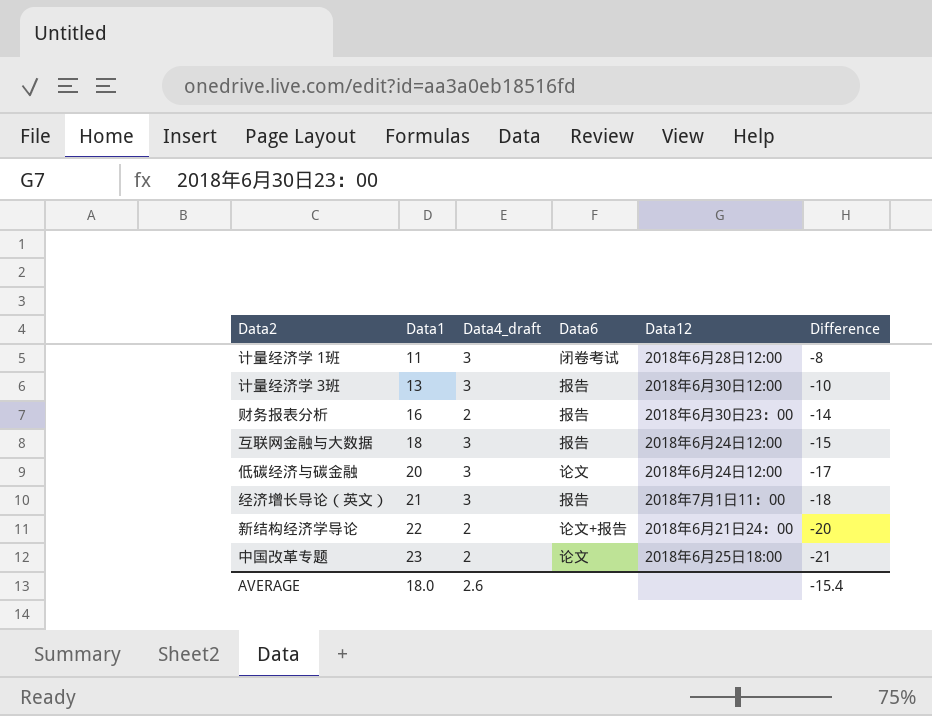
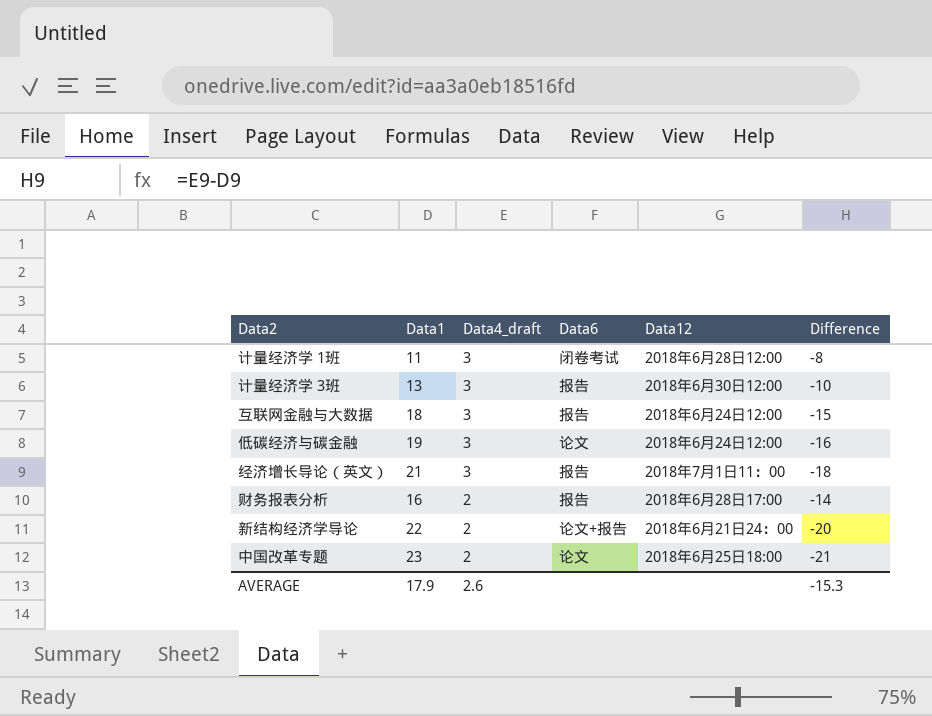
row order: Data1 ascending -> Data4_draft descending
低碳经济与碳金融 | Data1: 20 -> 19
低碳经济与碳金融 | Difference: -17 -> -16
财务报表分析 | Data12: 2018年6月30日23：00 -> 2018年6月28日17:00
AVERAGE | Data1: 18.0 -> 17.9
AVERAGE | Difference: -15.4 -> -15.3

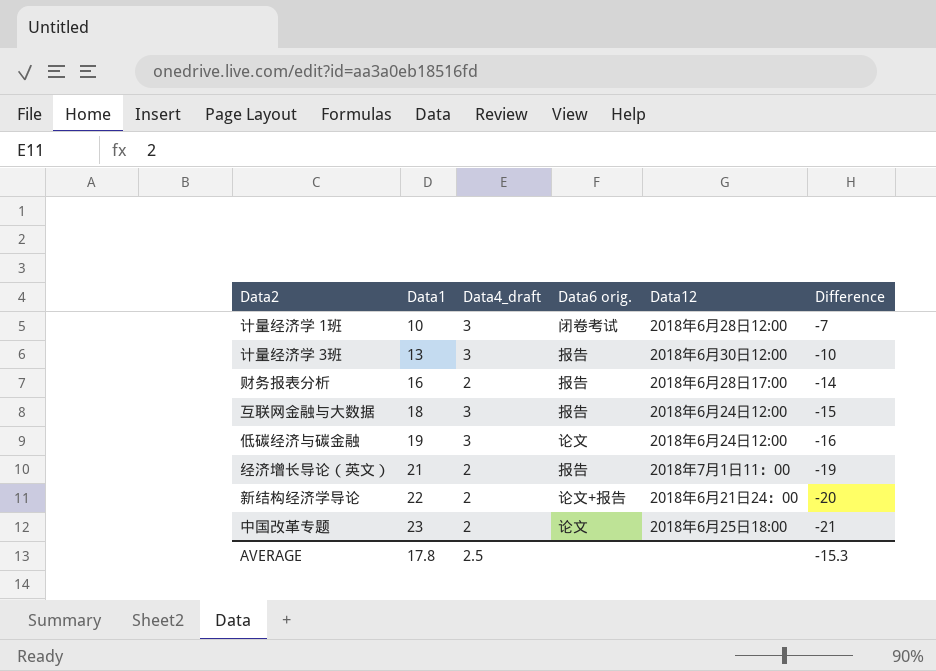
row order: Data4_draft descending -> Data1 ascending
column name: Data6 -> Data6 orig.
计量经济学 1班 | Data1: 11 -> 10
计量经济学 1班 | Difference: -8 -> -7
经济增长导论（英文） | Data4_draft: 3 -> 2
经济增长导论（英文） | Difference: -18 -> -19
AVERAGE | Data1: 17.9 -> 17.8
AVERAGE | Data4_draft: 2.6 -> 2.5

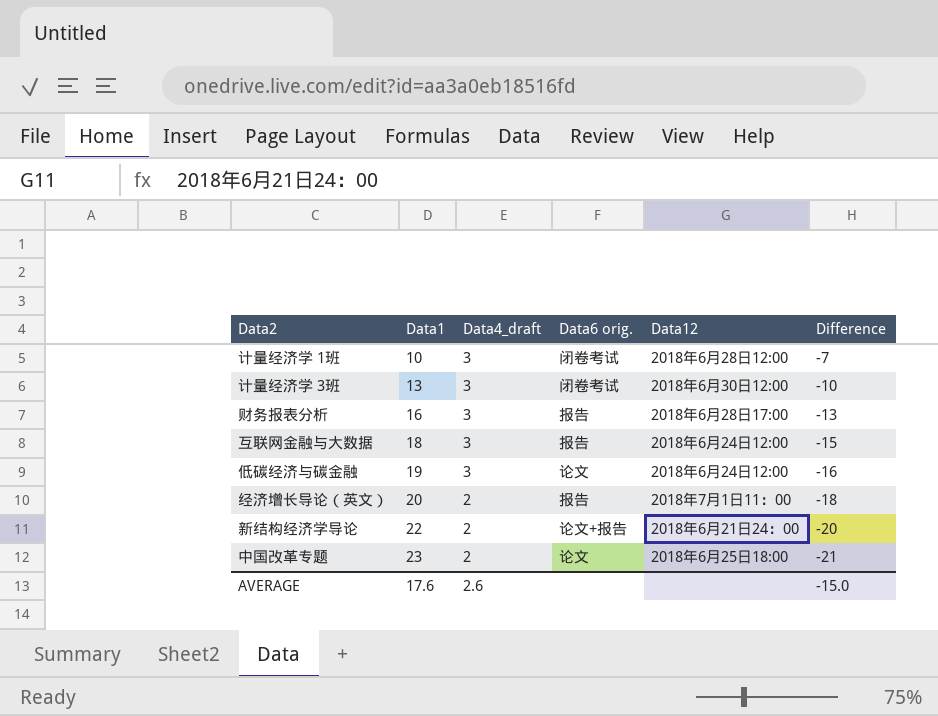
计量经济学 3班 | Data6 orig.: 报告 -> 闭卷考试
财务报表分析 | Data4_draft: 2 -> 3
财务报表分析 | Difference: -14 -> -13
经济增长导论（英文） | Data1: 21 -> 20
经济增长导论（英文） | Difference: -19 -> -18
AVERAGE | Data1: 17.8 -> 17.6
AVERAGE | Data4_draft: 2.5 -> 2.6
AVERAGE | Difference: -15.3 -> -15.0

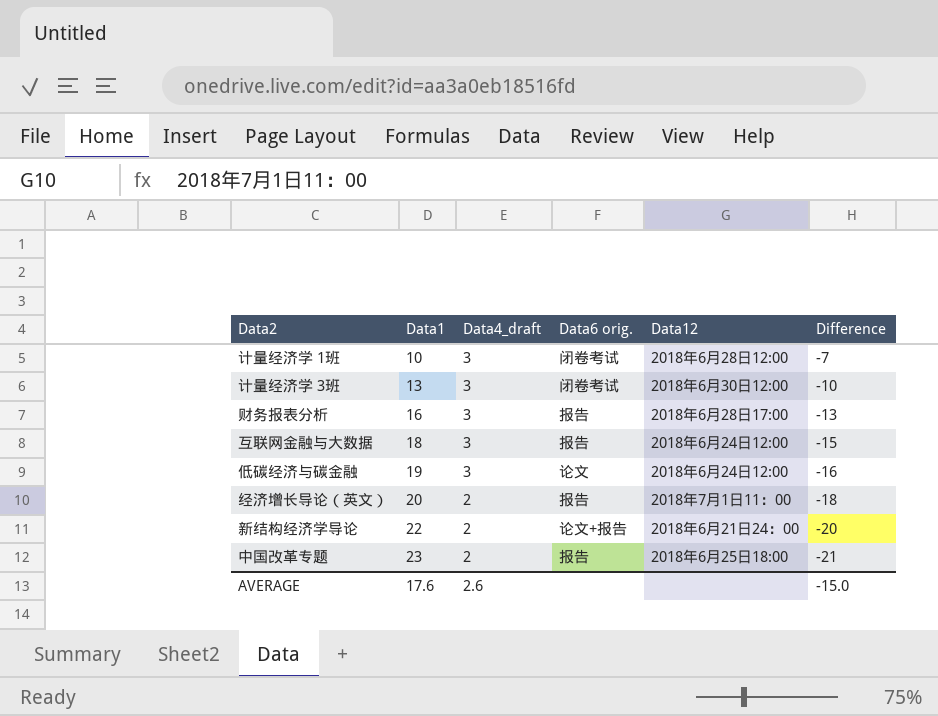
中国改革专题 | Data6 orig.: 论文 -> 报告

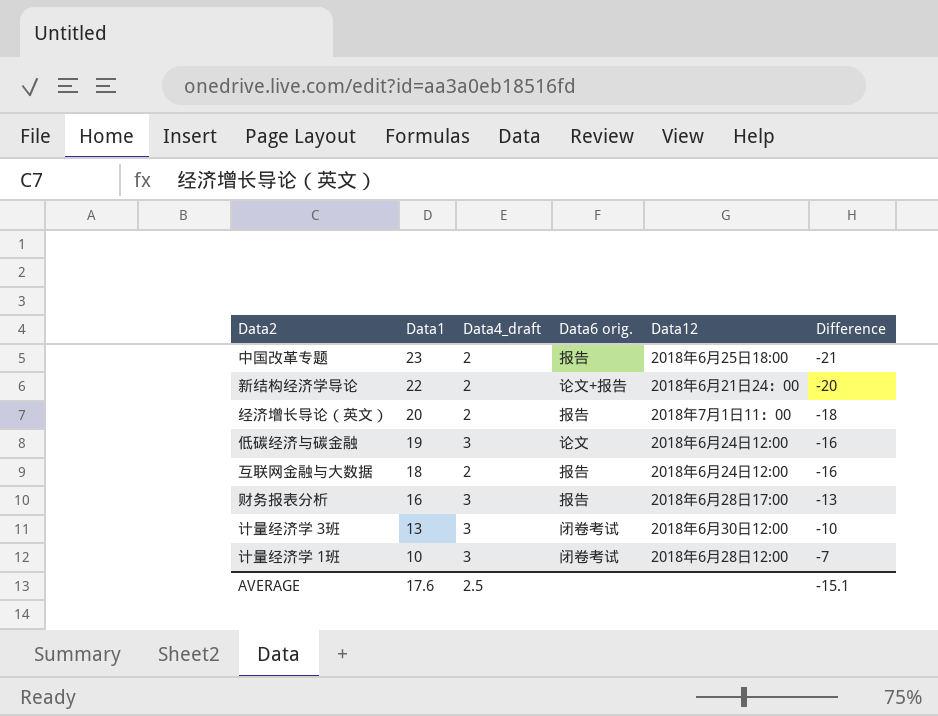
row order: Data1 ascending -> Data1 descending
互联网金融与大数据 | Data4_draft: 3 -> 2
互联网金融与大数据 | Difference: -15 -> -16
AVERAGE | Data4_draft: 2.6 -> 2.5
AVERAGE | Difference: -15.0 -> -15.1

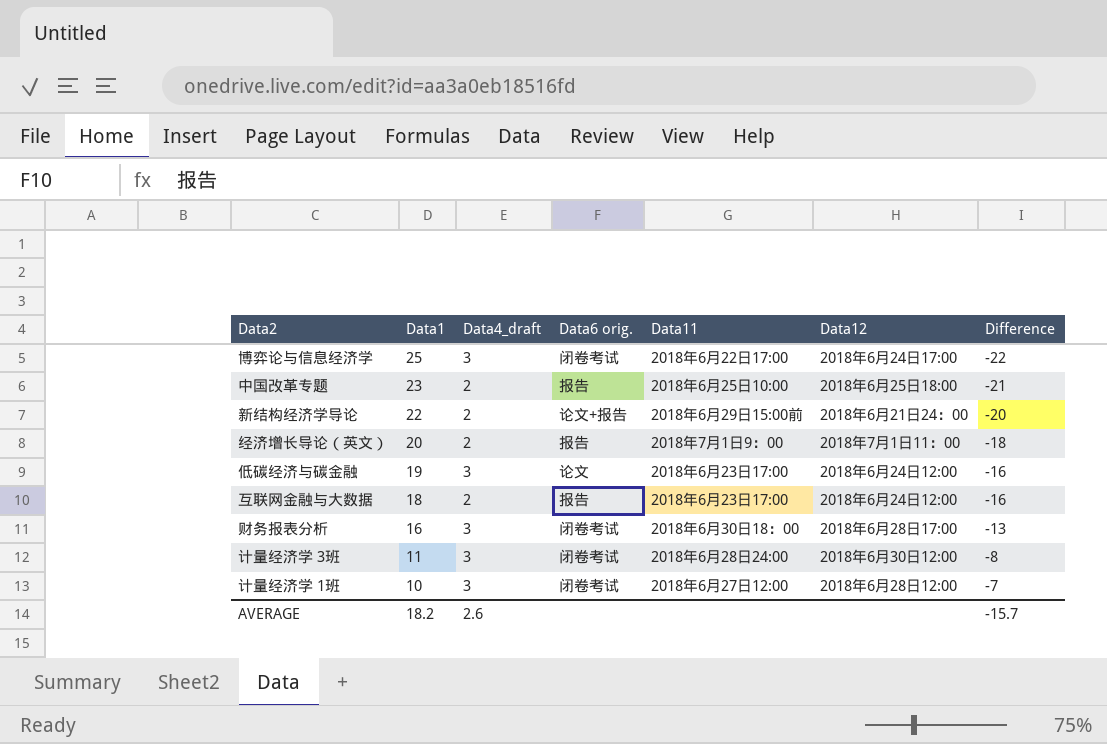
column Data11 | position: none -> 5
row 博弈论与信息经济学: none -> 25 | 3 | 闭卷考试 | 2018年6月22日17:00 | 2018年6月24日17:00 | -22
财务报表分析 | Data6 orig.: 报告 -> 闭卷考试
计量经济学 3班 | Data1: 13 -> 11
计量经济学 3班 | Difference: -10 -> -8
AVERAGE | Data1: 17.6 -> 18.2
AVERAGE | Data4_draft: 2.5 -> 2.6
AVERAGE | Difference: -15.1 -> -15.7

